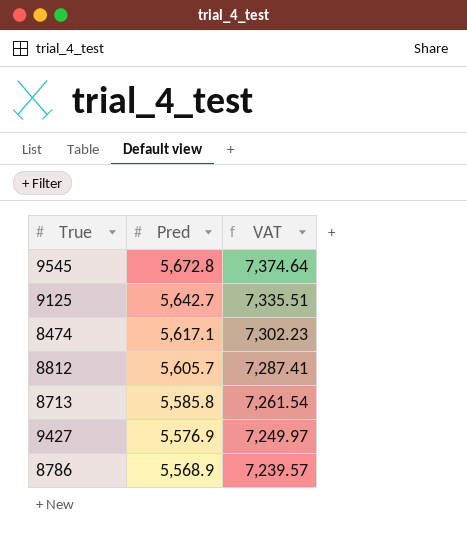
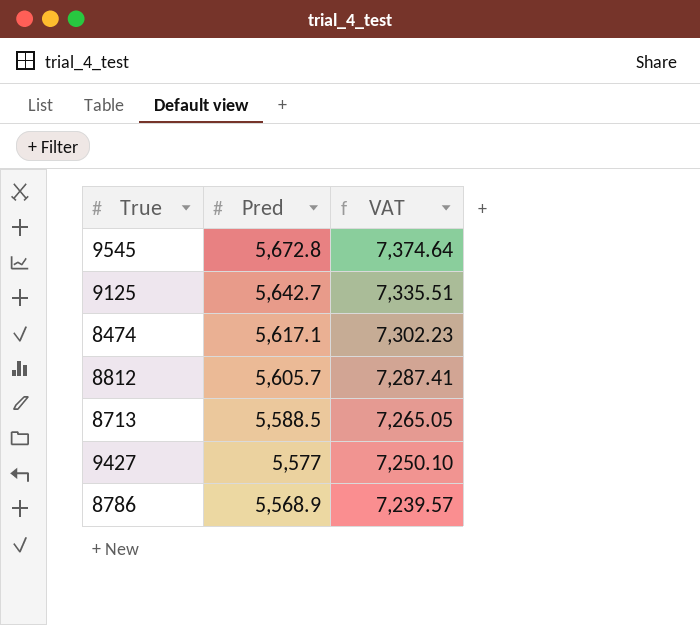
8713 | Pred: 5,585.8 -> 5,588.5
8713 | VAT: 7,261.54 -> 7,265.05
9427 | Pred: 5,576.9 -> 5,577
9427 | VAT: 7,249.97 -> 7,250.10

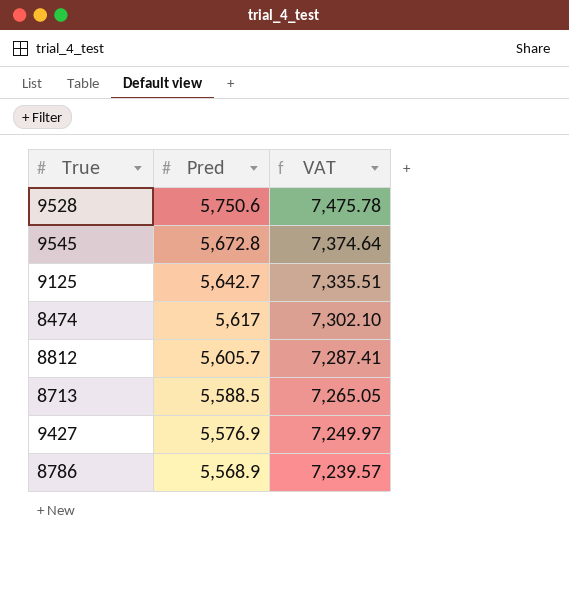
row 9528: none -> 5,750.6 | 7,475.78
8474 | Pred: 5,617.1 -> 5,617
8474 | VAT: 7,302.23 -> 7,302.10
9427 | Pred: 5,577 -> 5,576.9
9427 | VAT: 7,250.10 -> 7,249.97

